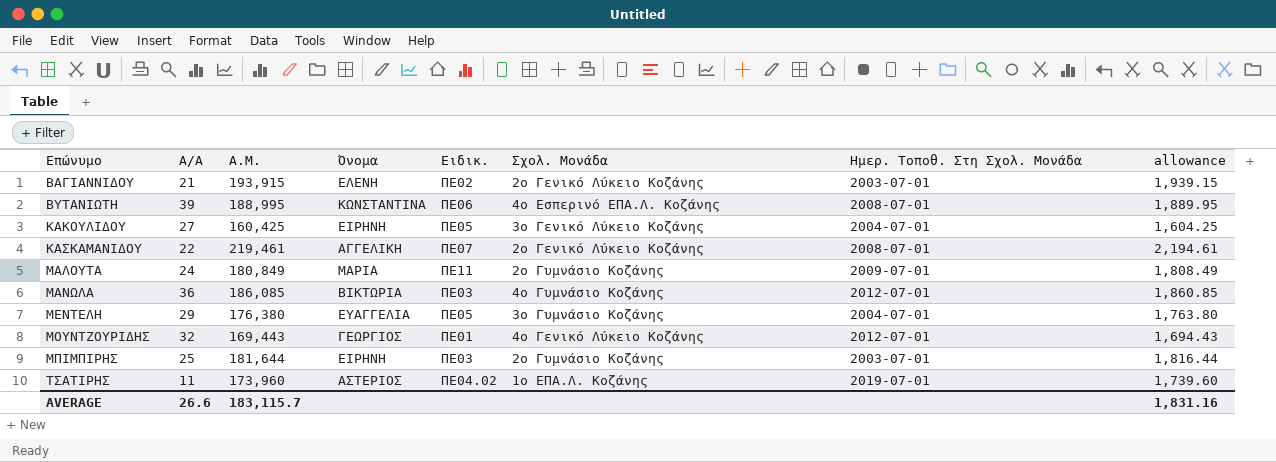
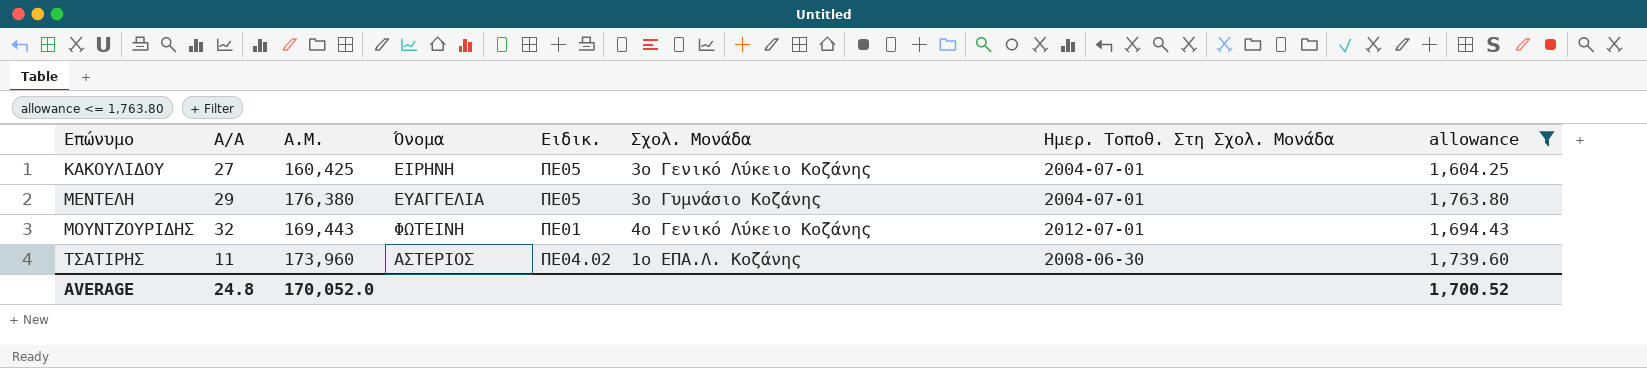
filter: none -> allowance <= 1,763.80
ΜΟΥΝΤΖΟΥΡΙΔΗΣ | Όνομα: ΓΕΩΡΓΙΟΣ -> ΦΩΤΕΙΝΗ
ΤΣΑΤΙΡΗΣ | Ημερ. Τοποθ. Στη Σχολ. Μονάδα: 2019-07-01 -> 2008-06-30
AVERAGE | Α/Α: 26.6 -> 24.8
AVERAGE | Α.Μ.: 183,115.7 -> 170,052.0
AVERAGE | allowance: 1,831.16 -> 1,700.52

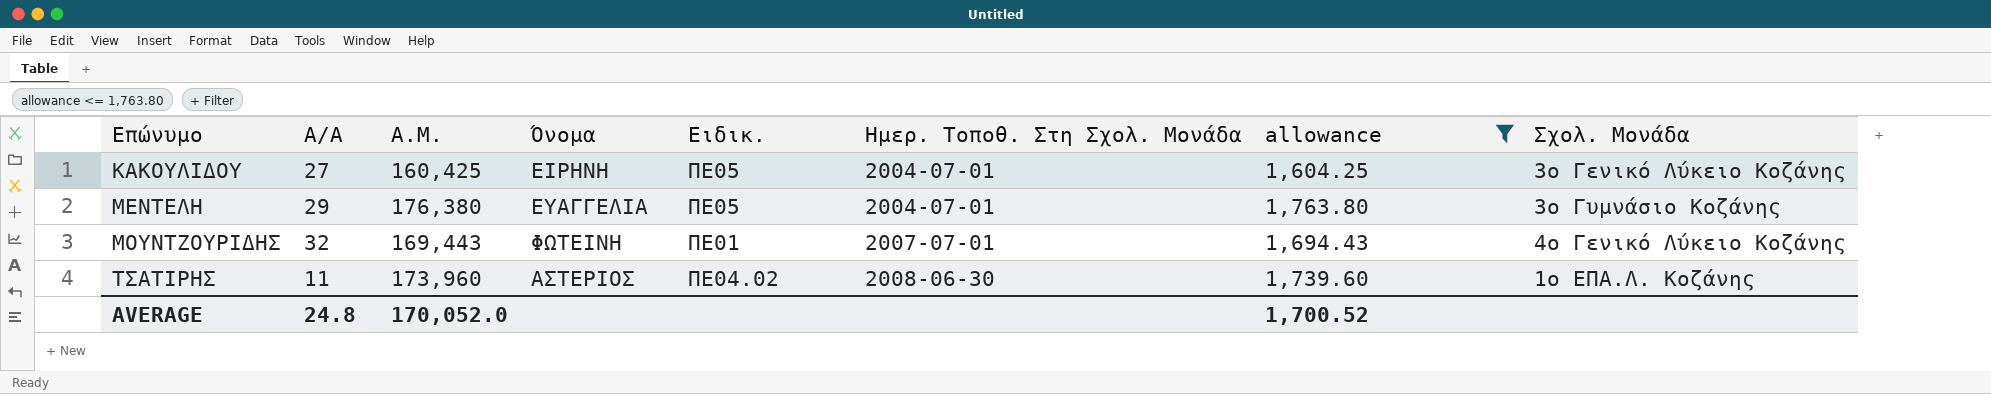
column Σχολ. Μονάδα | position: 6 -> 8
ΜΟΥΝΤΖΟΥΡΙΔΗΣ | Ημερ. Τοποθ. Στη Σχολ. Μονάδα: 2012-07-01 -> 2007-07-01

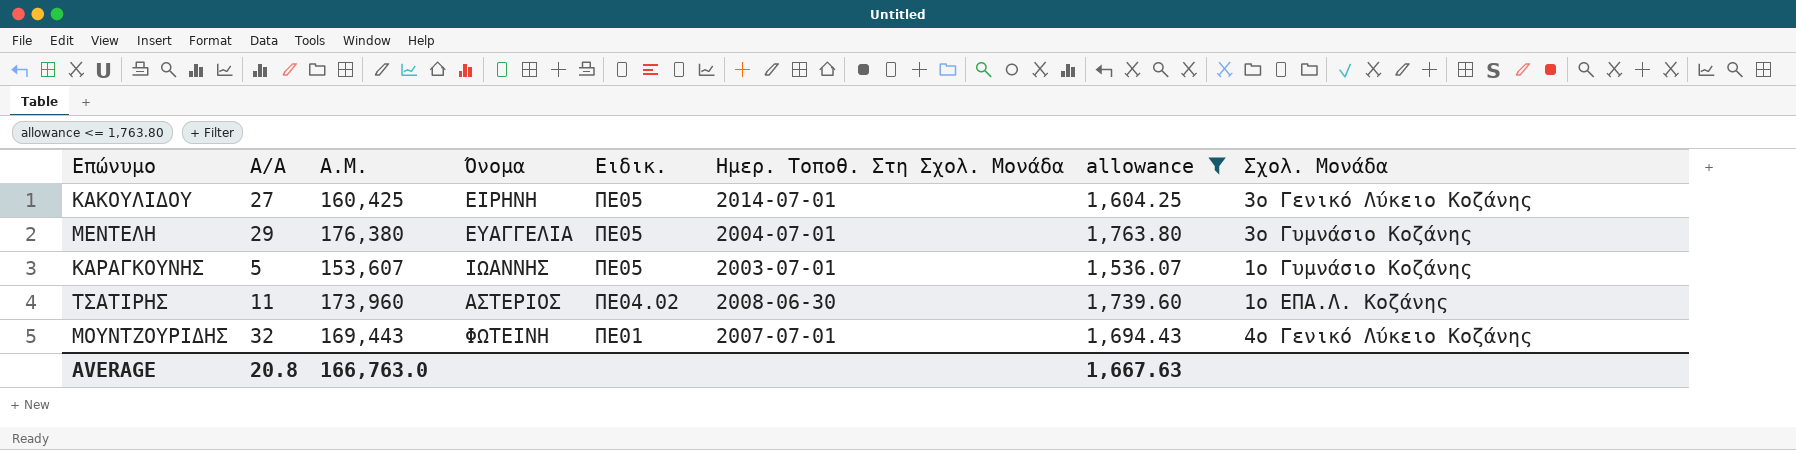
row order: Επώνυμο ascending -> Ειδικ. descending
ΚΑΚΟΥΛΙΔΟΥ | Ημερ. Τοποθ. Στη Σχολ. Μονάδα: 2004-07-01 -> 2014-07-01
row ΚΑΡΑΓΚΟΥΝΗΣ: none -> 5 | 153,607 | ΙΩΑΝΝΗΣ | ΠΕ05 | 2003-07-01 | 1,536.07 | 1ο Γυμνάσιο Κοζάνης
AVERAGE | Α/Α: 24.8 -> 20.8
AVERAGE | Α.Μ.: 170,052.0 -> 166,763.0
AVERAGE | allowance: 1,700.52 -> 1,667.63

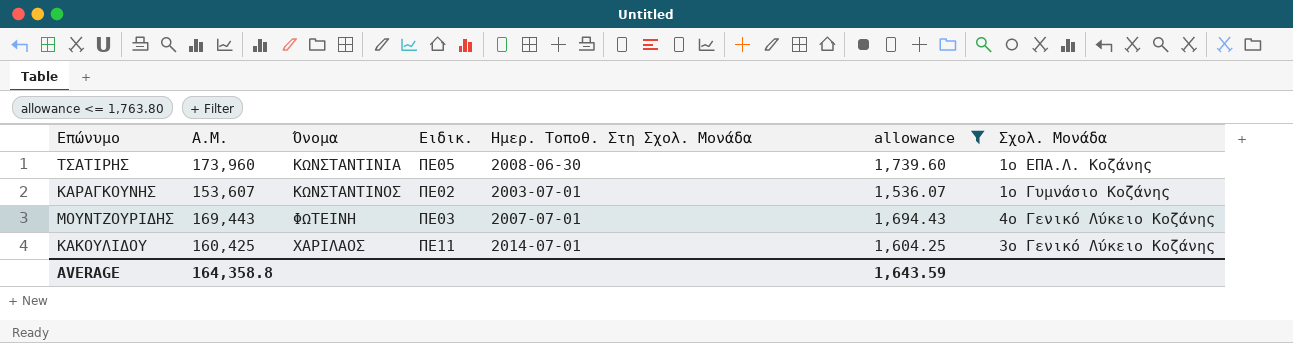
row order: Ειδικ. descending -> Όνομα ascending
column Α/Α | position: 2 -> none
row ΜΕΝΤΕΛΗ: 29 | 176,380 | ΕΥΑΓΓΕΛΙΑ | ΠΕ05 | 2004-07-01 | 1,763.80 | 3ο Γυμνάσιο Κοζάνης -> none
ΤΣΑΤΙΡΗΣ | Όνομα: ΑΣΤΕΡΙΟΣ -> ΚΩΝΣΤΑΝΤΙΝΙΑ
ΤΣΑΤΙΡΗΣ | Ειδικ.: ΠΕ04.02 -> ΠΕ05
ΚΑΡΑΓΚΟΥΝΗΣ | Όνομα: ΙΩΑΝΝΗΣ -> ΚΩΝΣΤΑΝΤΙΝΟΣ
ΚΑΡΑΓΚΟΥΝΗΣ | Ειδικ.: ΠΕ05 -> ΠΕ02
ΜΟΥΝΤΖΟΥΡΙΔΗΣ | Ειδικ.: ΠΕ01 -> ΠΕ03
ΚΑΚΟΥΛΙΔΟΥ | Όνομα: ΕΙΡΗΝΗ -> ΧΑΡΙΛΑΟΣ
ΚΑΚΟΥΛΙΔΟΥ | Ειδικ.: ΠΕ05 -> ΠΕ11
AVERAGE | Α.Μ.: 166,763.0 -> 164,358.8
AVERAGE | allowance: 1,667.63 -> 1,643.59

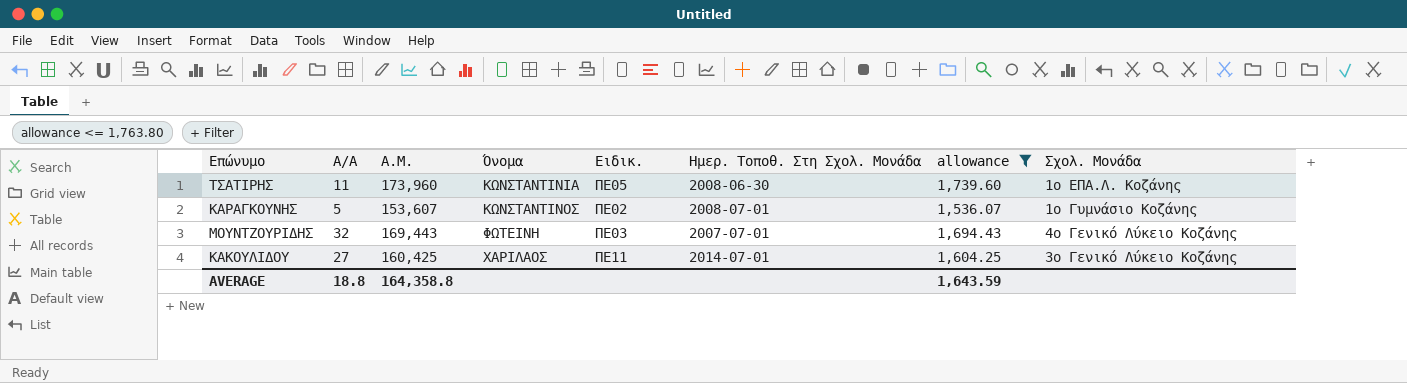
column Α/Α | position: none -> 2
ΚΑΡΑΓΚΟΥΝΗΣ | Ημερ. Τοποθ. Στη Σχολ. Μονάδα: 2003-07-01 -> 2008-07-01

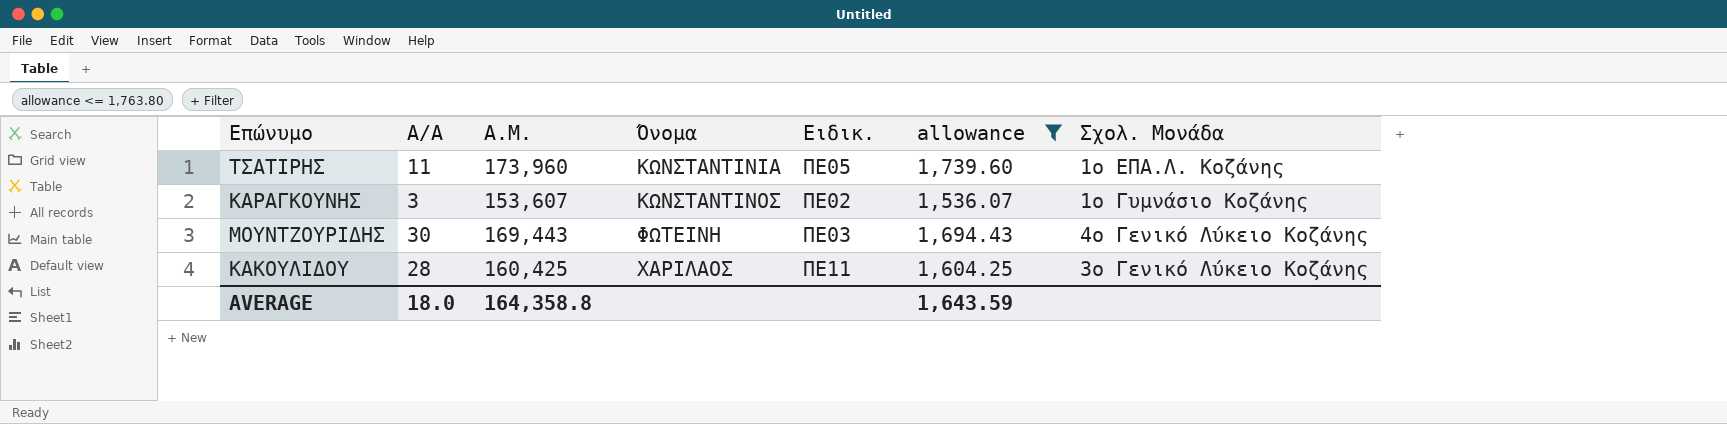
column Ημερ. Τοποθ. Στη Σχολ. Μονάδα | position: 6 -> none
ΚΑΡΑΓΚΟΥΝΗΣ | Α/Α: 5 -> 3
ΜΟΥΝΤΖΟΥΡΙΔΗΣ | Α/Α: 32 -> 30
ΚΑΚΟΥΛΙΔΟΥ | Α/Α: 27 -> 28
AVERAGE | Α/Α: 18.8 -> 18.0

